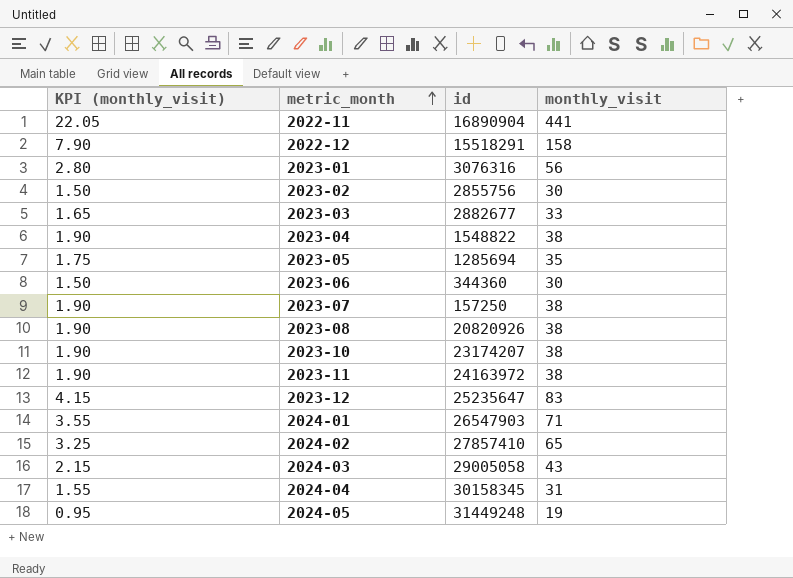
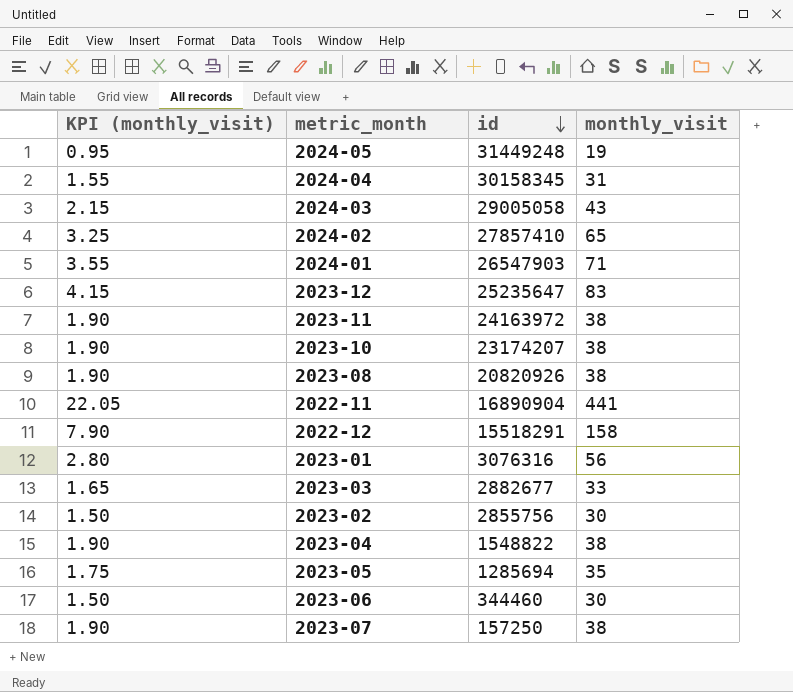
row order: metric_month ascending -> id descending
2023-06 | id: 344360 -> 344460

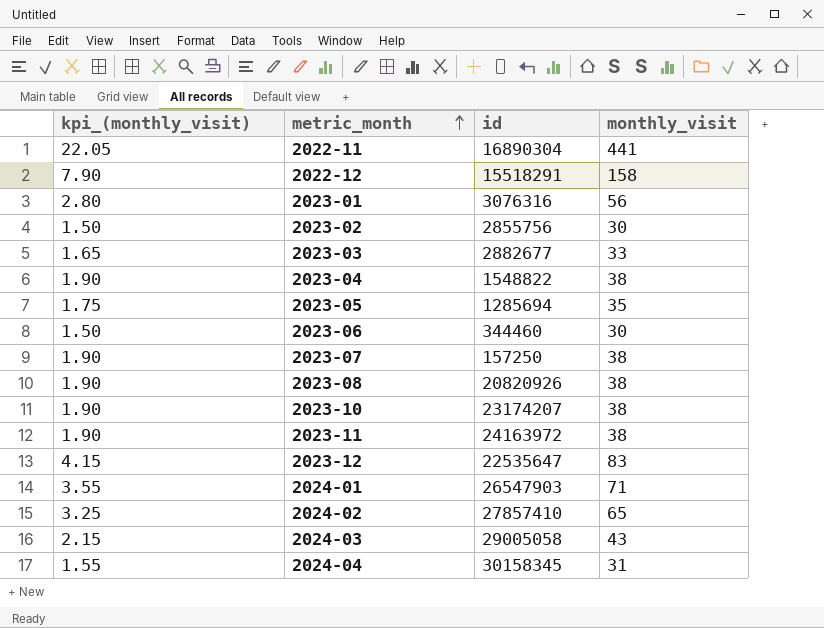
row order: id descending -> metric_month ascending
column name: KPI (monthly_visit) -> kpi_(monthly_visit)
row 2024-05: 0.95 | 31449248 | 19 -> none
2022-11 | id: 16890904 -> 16890304
2023-12 | id: 25235647 -> 22535647

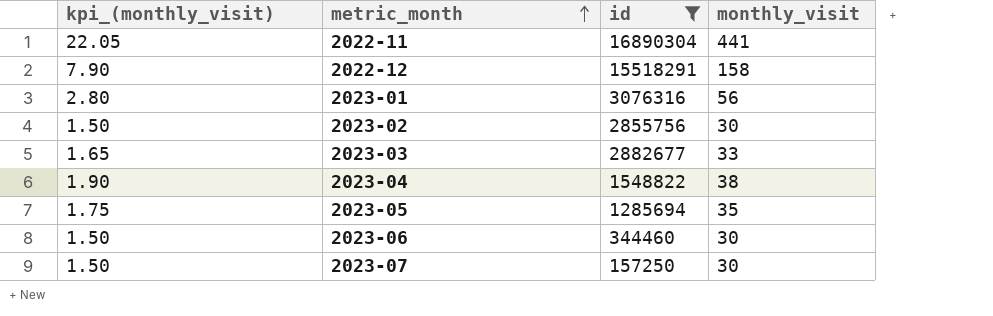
filter: none -> id <= 16890304
2023-07 | kpi_(monthly_visit): 1.90 -> 1.50
2023-07 | monthly_visit: 38 -> 30

